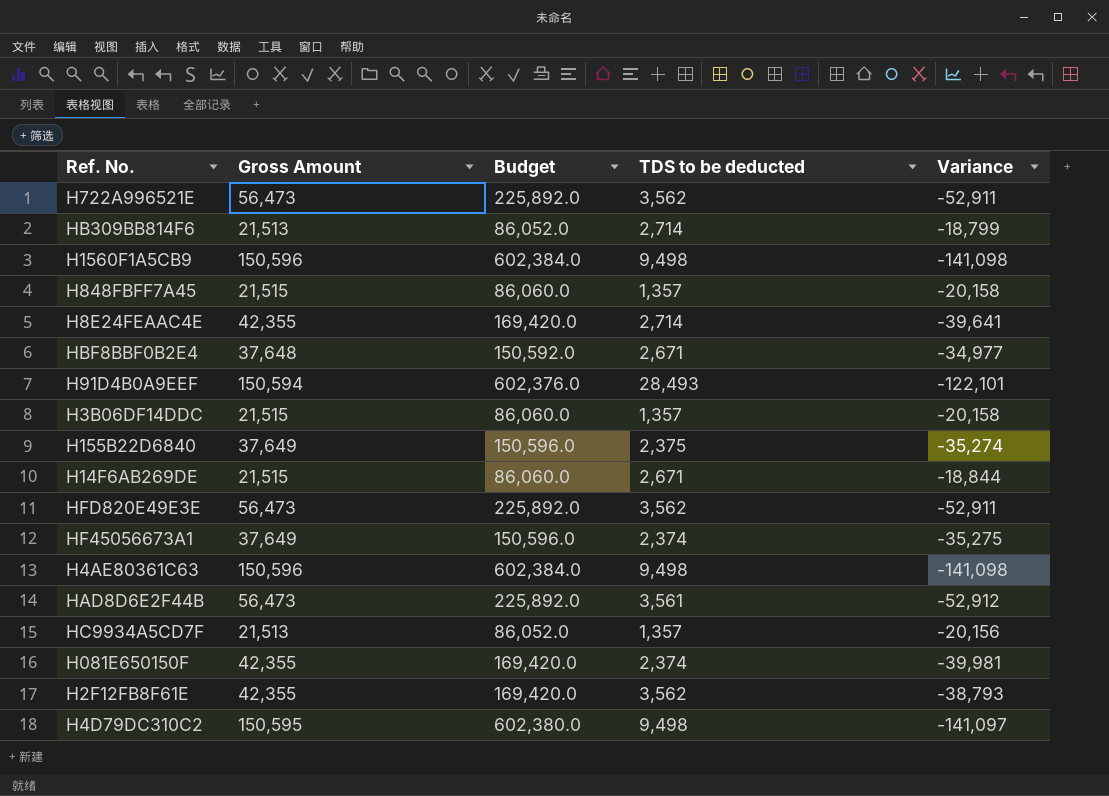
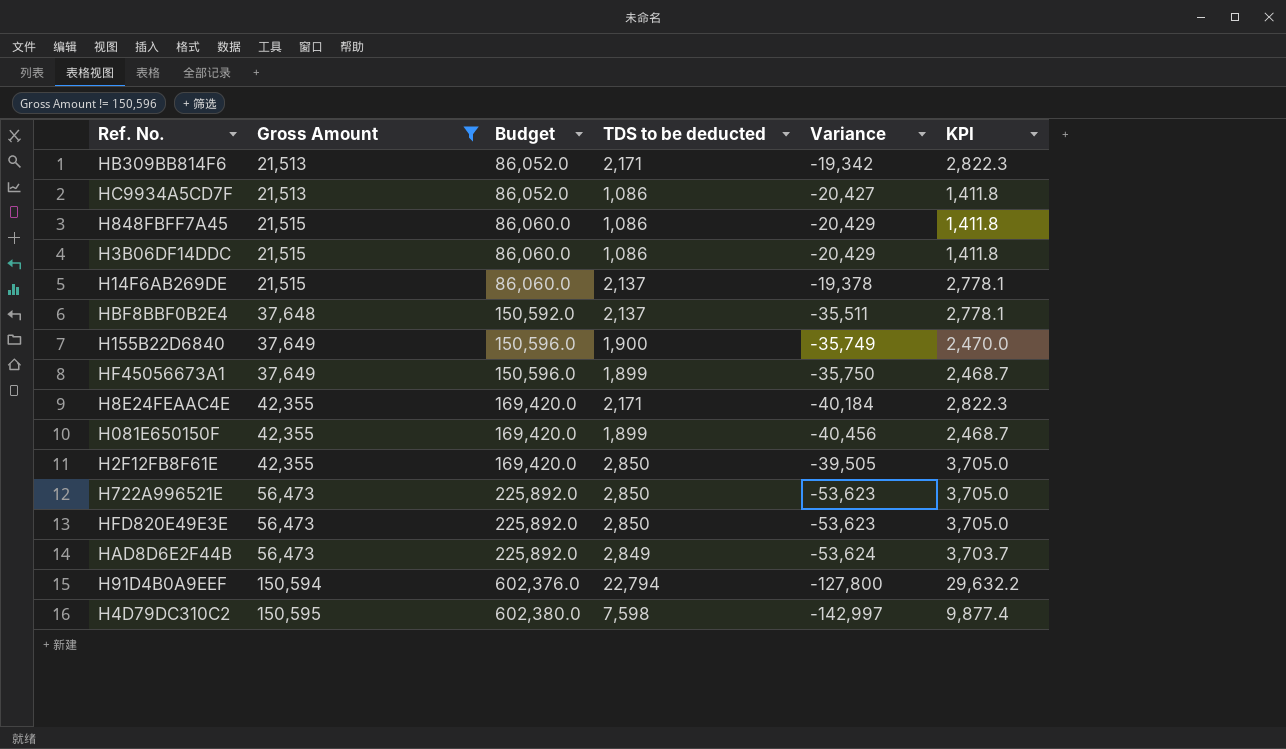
filter: none -> Gross Amount != 150,596
row order: none -> Gross Amount ascending
column KPI | formula: none -> [TDS to be deducted] * 1.3
HB309BB814F6 | TDS to be deducted: 2,714 -> 2,171
HB309BB814F6 | Variance: -18,799 -> -19,342
HC9934A5CD7F | TDS to be deducted: 1,357 -> 1,086
HC9934A5CD7F | Variance: -20,156 -> -20,427
H848FBFF7A45 | TDS to be deducted: 1,357 -> 1,086
H848FBFF7A45 | Variance: -20,158 -> -20,429
H3B06DF14DDC | TDS to be deducted: 1,357 -> 1,086
H3B06DF14DDC | Variance: -20,158 -> -20,429
H14F6AB269DE | TDS to be deducted: 2,671 -> 2,137
H14F6AB269DE | Variance: -18,844 -> -19,378
HBF8BBF0B2E4 | TDS to be deducted: 2,671 -> 2,137
HBF8BBF0B2E4 | Variance: -34,977 -> -35,511
H155B22D6840 | TDS to be deducted: 2,375 -> 1,900
H155B22D6840 | Variance: -35,274 -> -35,749
HF45056673A1 | TDS to be deducted: 2,374 -> 1,899
HF45056673A1 | Variance: -35,275 -> -35,750
H8E24FEAAC4E | TDS to be deducted: 2,714 -> 2,171
H8E24FEAAC4E | Variance: -39,641 -> -40,184
H081E650150F | TDS to be deducted: 2,374 -> 1,899
H081E650150F | Variance: -39,981 -> -40,456
H2F12FB8F61E | TDS to be deducted: 3,562 -> 2,850
H2F12FB8F61E | Variance: -38,793 -> -39,505
H722A996521E | TDS to be deducted: 3,562 -> 2,850
H722A996521E | Variance: -52,911 -> -53,623
HFD820E49E3E | TDS to be deducted: 3,562 -> 2,850
HFD820E49E3E | Variance: -52,911 -> -53,623
HAD8D6E2F44B | TDS to be deducted: 3,561 -> 2,849
HAD8D6E2F44B | Variance: -52,912 -> -53,624
H91D4B0A9EEF | TDS to be deducted: 28,493 -> 22,794
H91D4B0A9EEF | Variance: -122,101 -> -127,800
H4D79DC310C2 | TDS to be deducted: 9,498 -> 7,598
H4D79DC310C2 | Variance: -141,097 -> -142,997

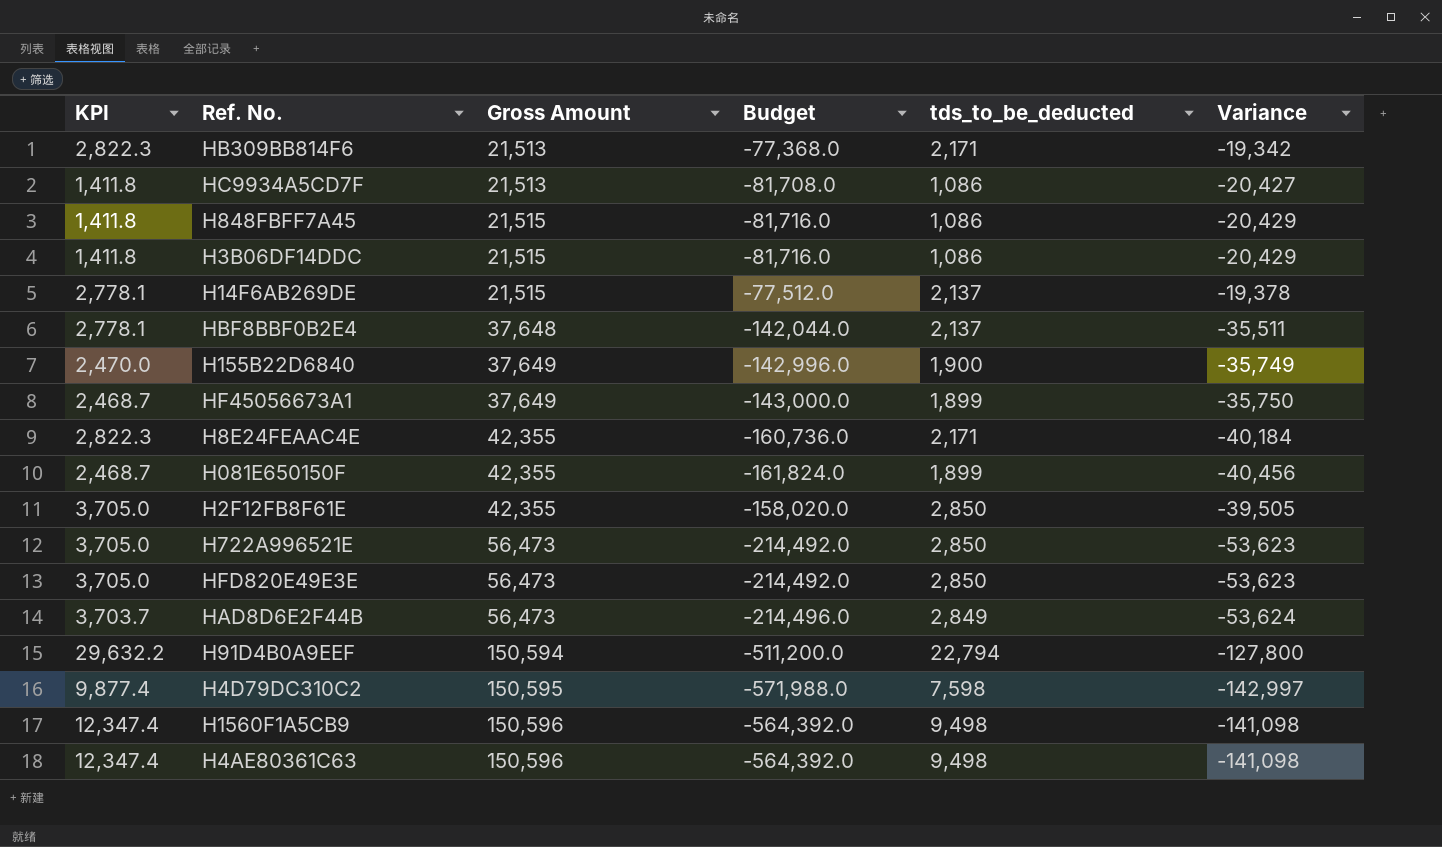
filter: Gross Amount != 150,596 -> none
column KPI | position: 6 -> 1
column Budget | formula: [Gross Amount] * 4 -> [Variance] * 4
column name: TDS to be deducted -> tds_to_be_deducted

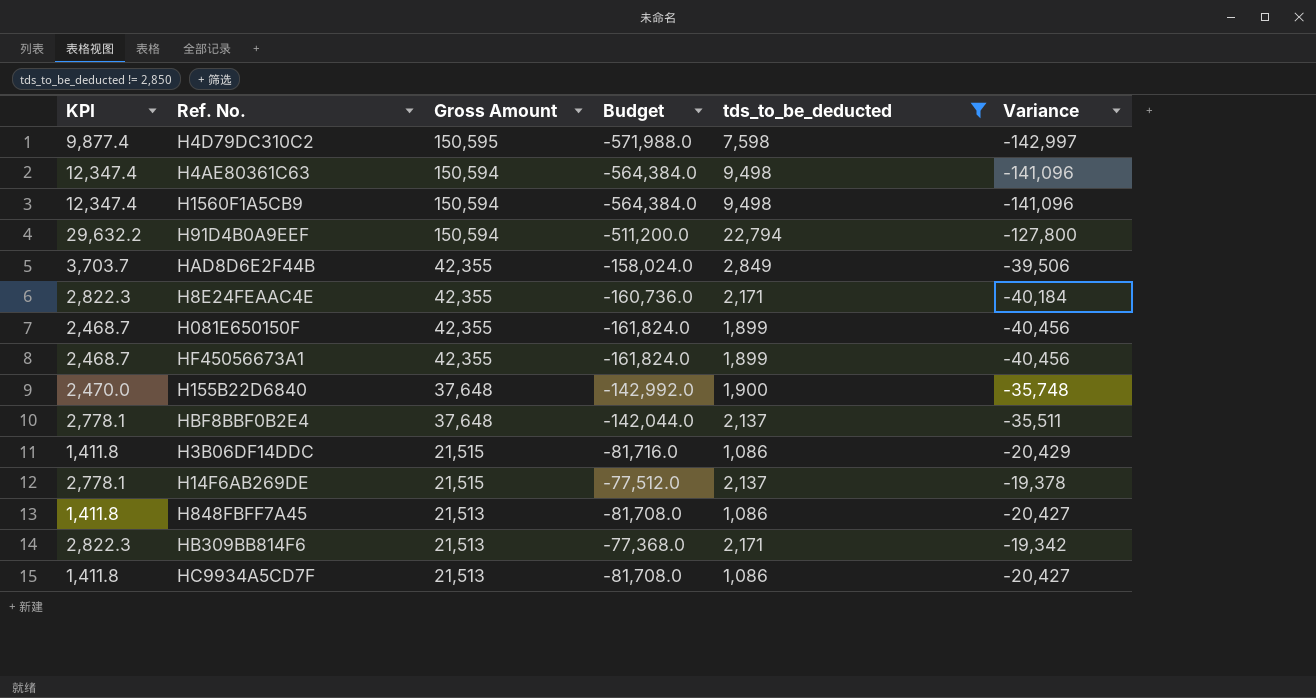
filter: none -> tds_to_be_deducted != 2,850
row order: Gross Amount ascending -> Gross Amount descending
H4AE80361C63 | Gross Amount: 150,596 -> 150,594
H4AE80361C63 | Budget: -564,392.0 -> -564,384.0
H4AE80361C63 | Variance: -141,098 -> -141,096
H1560F1A5CB9 | Gross Amount: 150,596 -> 150,594
H1560F1A5CB9 | Budget: -564,392.0 -> -564,384.0
H1560F1A5CB9 | Variance: -141,098 -> -141,096
HAD8D6E2F44B | Gross Amount: 56,473 -> 42,355
HAD8D6E2F44B | Budget: -214,496.0 -> -158,024.0
HAD8D6E2F44B | Variance: -53,624 -> -39,506
HF45056673A1 | Gross Amount: 37,649 -> 42,355
HF45056673A1 | Budget: -143,000.0 -> -161,824.0
HF45056673A1 | Variance: -35,750 -> -40,456
H155B22D6840 | Gross Amount: 37,649 -> 37,648
H155B22D6840 | Budget: -142,996.0 -> -142,992.0
H155B22D6840 | Variance: -35,749 -> -35,748
H848FBFF7A45 | Gross Amount: 21,515 -> 21,513
H848FBFF7A45 | Budget: -81,716.0 -> -81,708.0
H848FBFF7A45 | Variance: -20,429 -> -20,427

